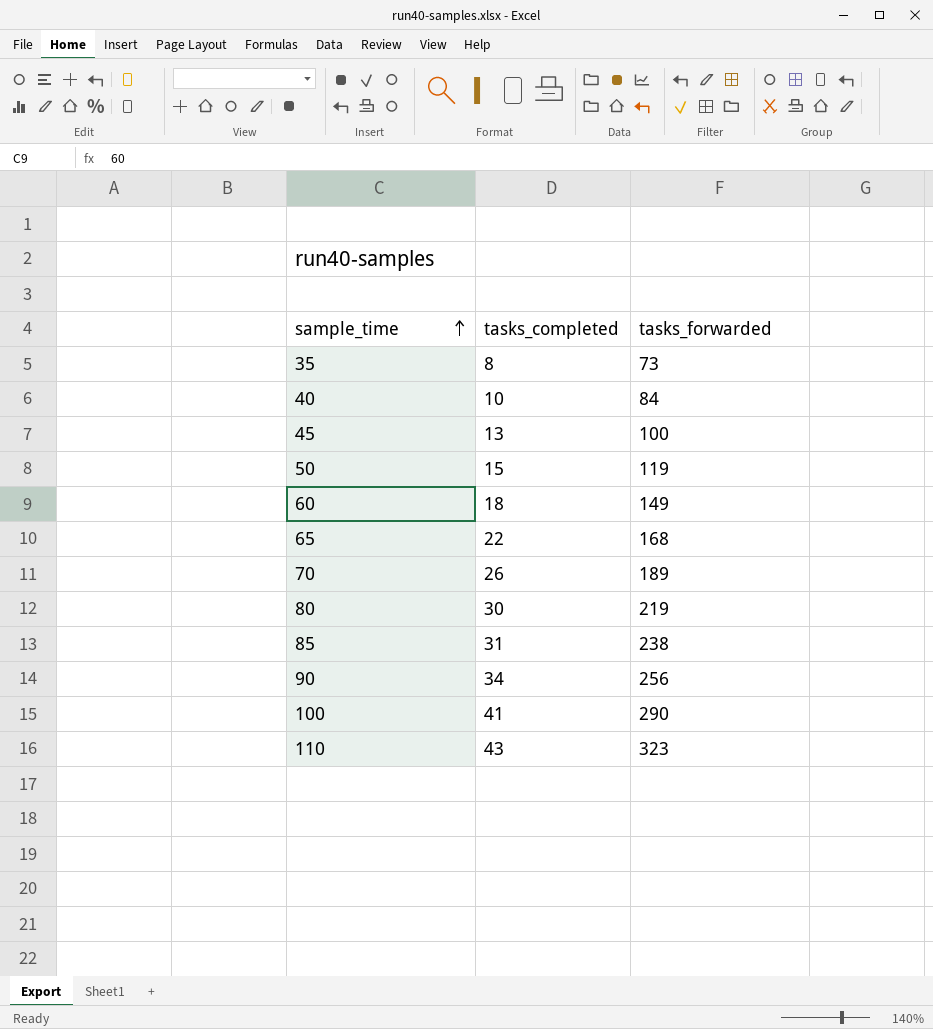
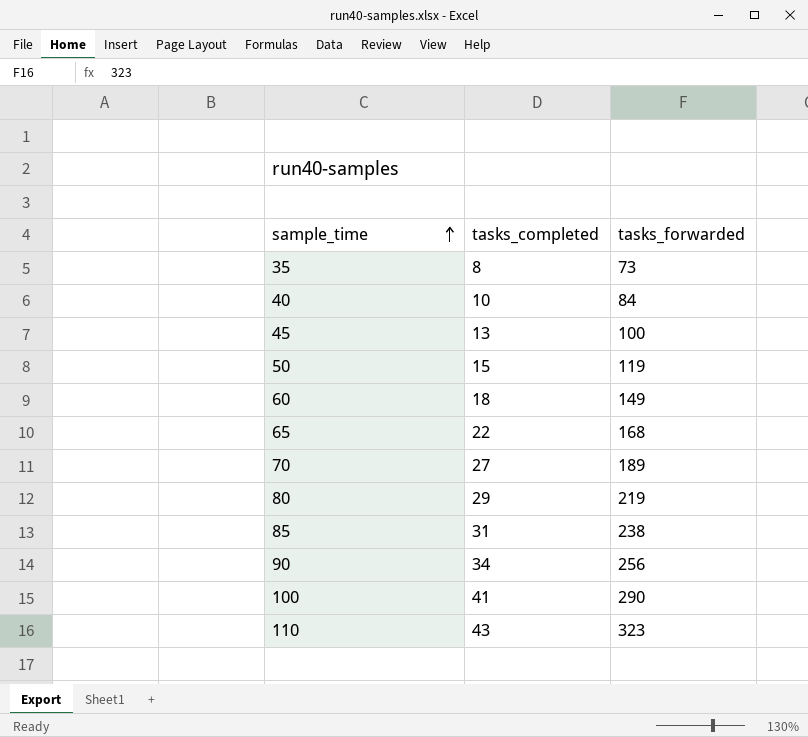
70 | tasks_completed: 26 -> 27
80 | tasks_completed: 30 -> 29

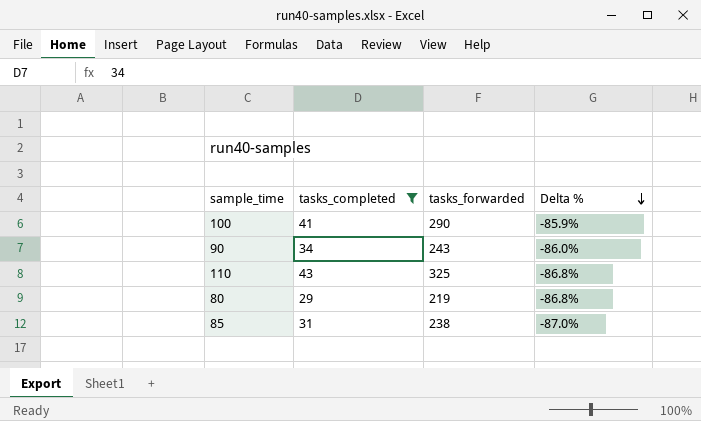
filter: none -> tasks_completed >= 29
row order: sample_time ascending -> Delta % descending
column Delta % | formula: none -> ([tasks_completed] - [tasks_forwarded]) / [tasks_forwarded]
90 | tasks_forwarded: 256 -> 243
110 | tasks_forwarded: 323 -> 325

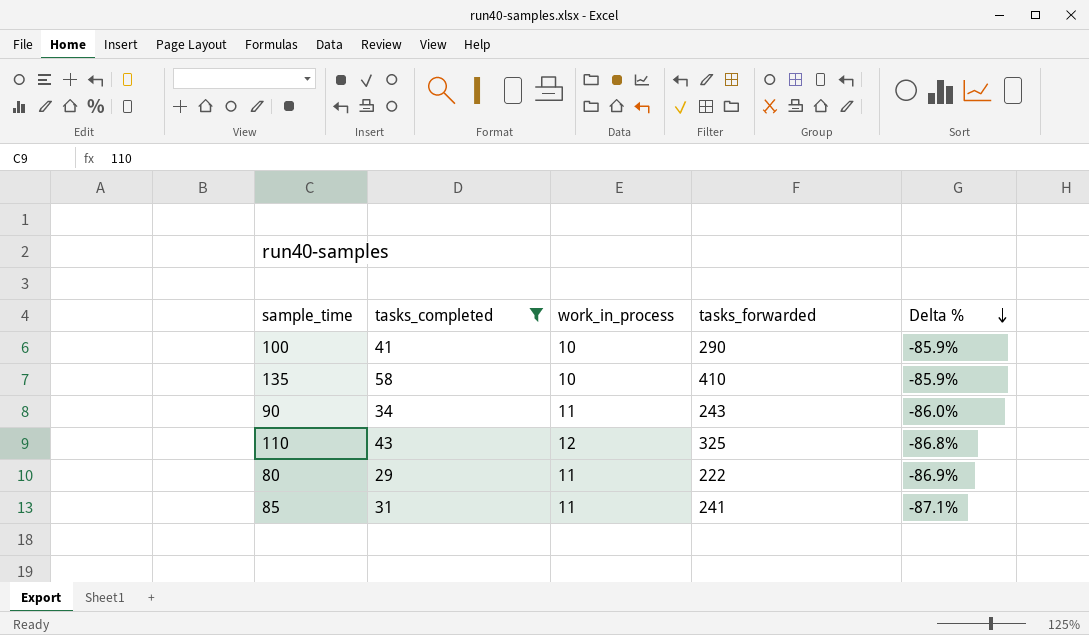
column work_in_process | position: none -> 3
row 135: none -> 58 | 10 | 410 | -85.9%
80 | tasks_forwarded: 219 -> 222
80 | Delta %: -86.8% -> -86.9%
85 | tasks_forwarded: 238 -> 241
85 | Delta %: -87.0% -> -87.1%

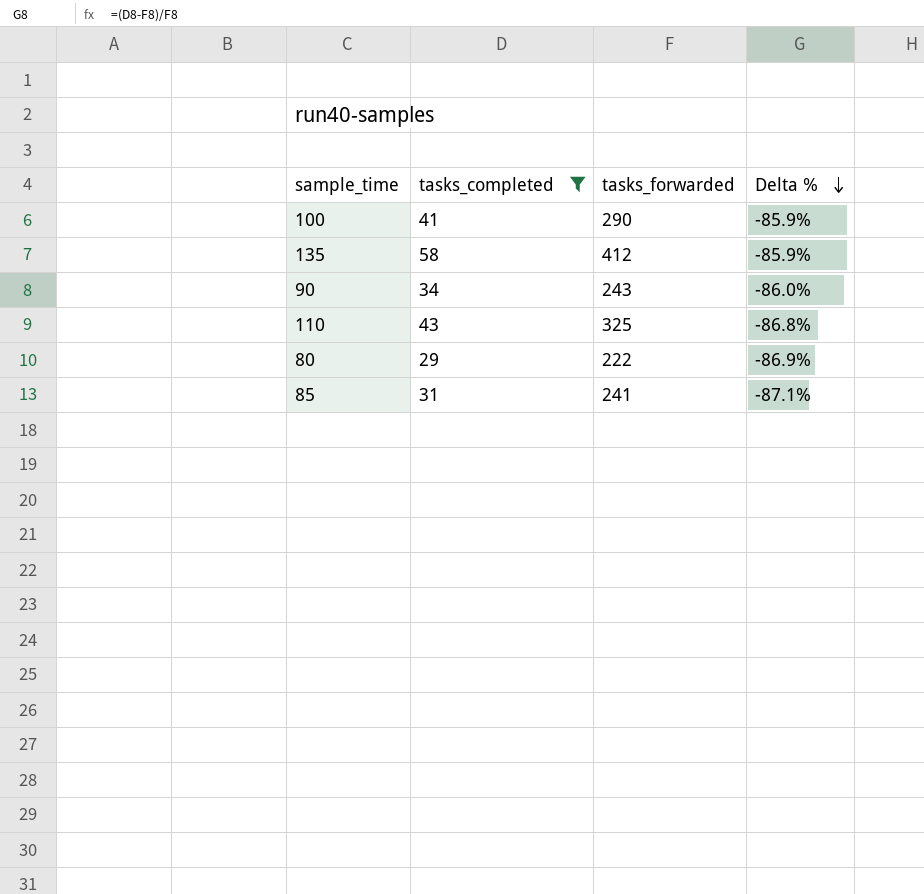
column work_in_process | position: 3 -> none
135 | tasks_forwarded: 410 -> 412

